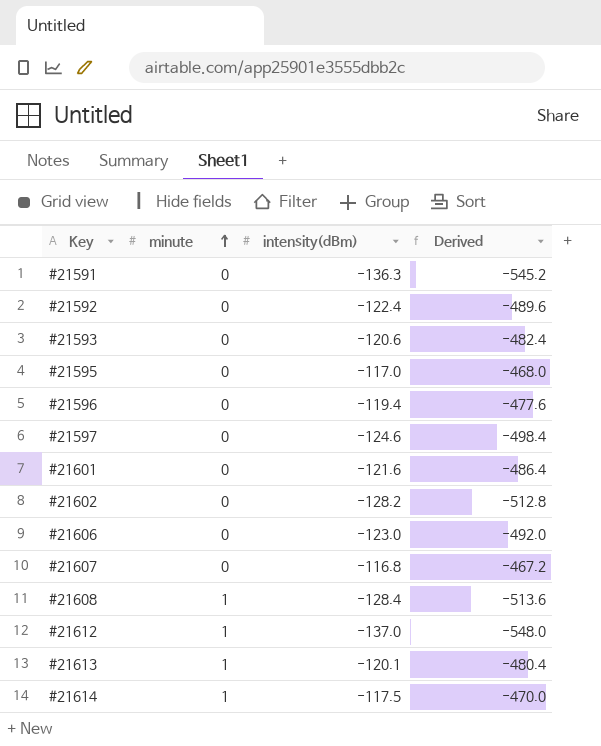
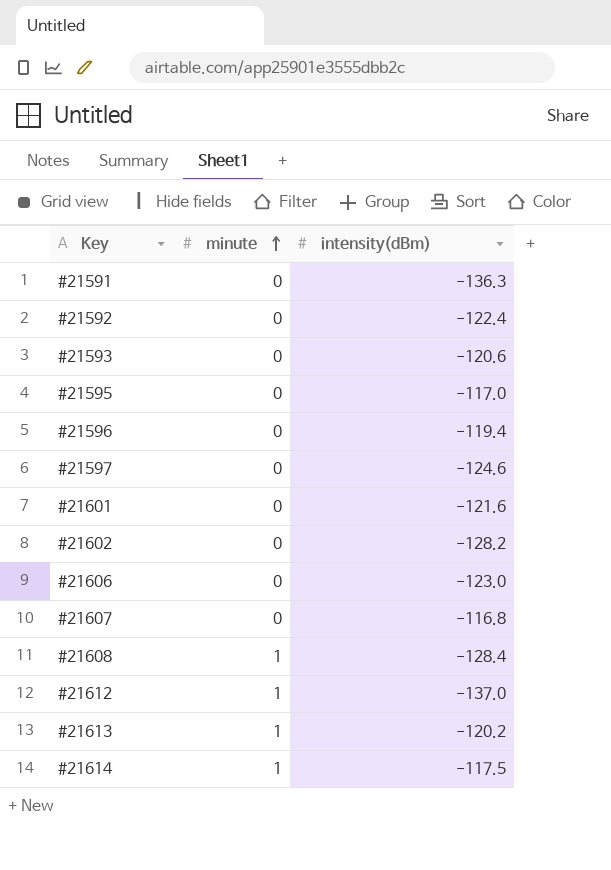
column Derived | formula: [intensity(dBm)] * 4 -> none
#21613 | intensity(dBm): -120.1 -> -120.2

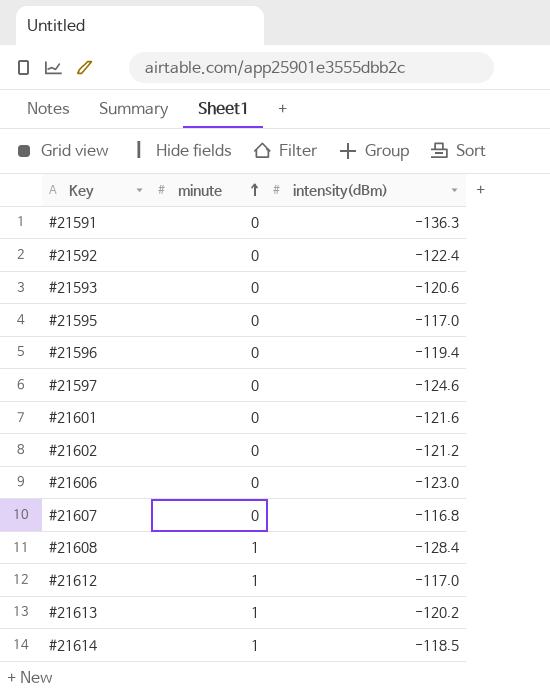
#21602 | intensity(dBm): -128.2 -> -121.2
#21612 | intensity(dBm): -137.0 -> -117.0
#21614 | intensity(dBm): -117.5 -> -118.5

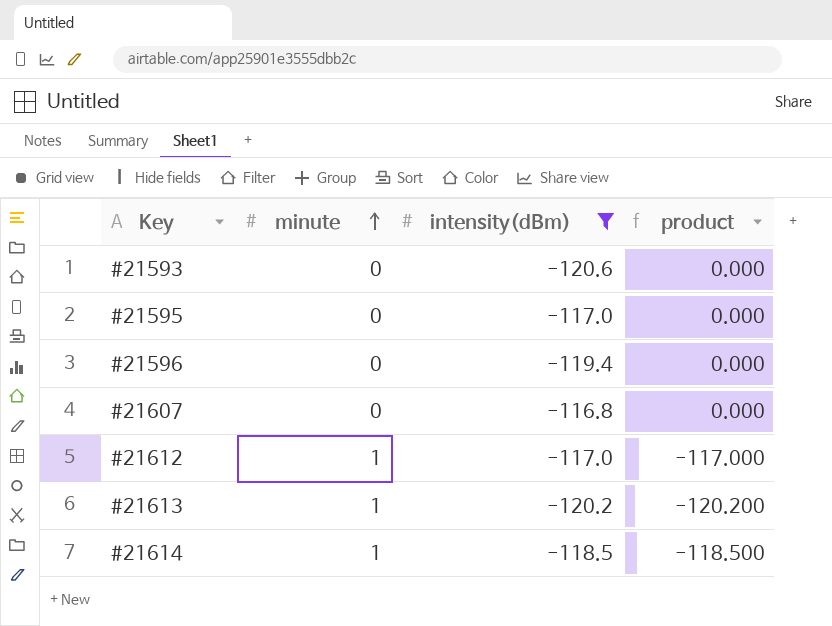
filter: none -> intensity(dBm) >= -120.6
column product | formula: none -> [minute] * [intensity(dBm)]

